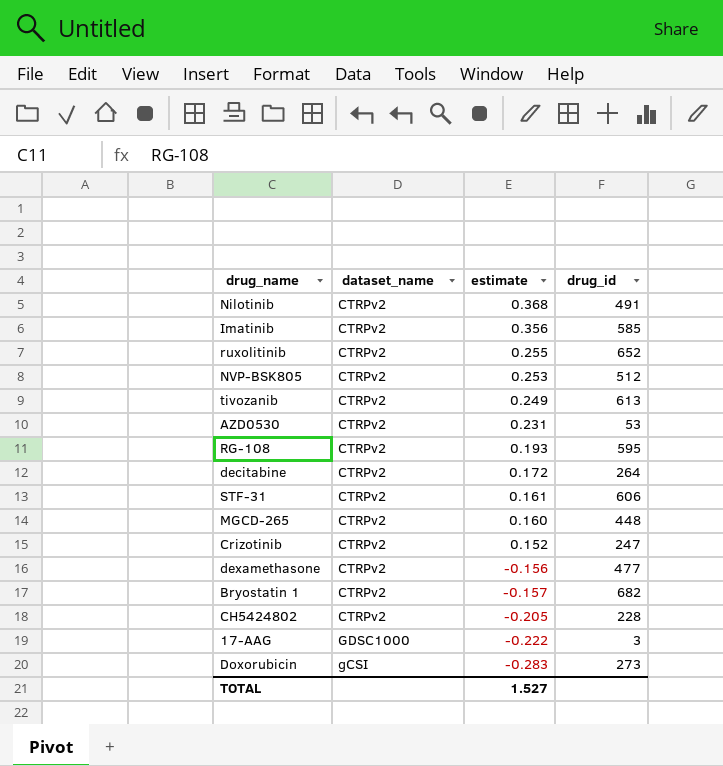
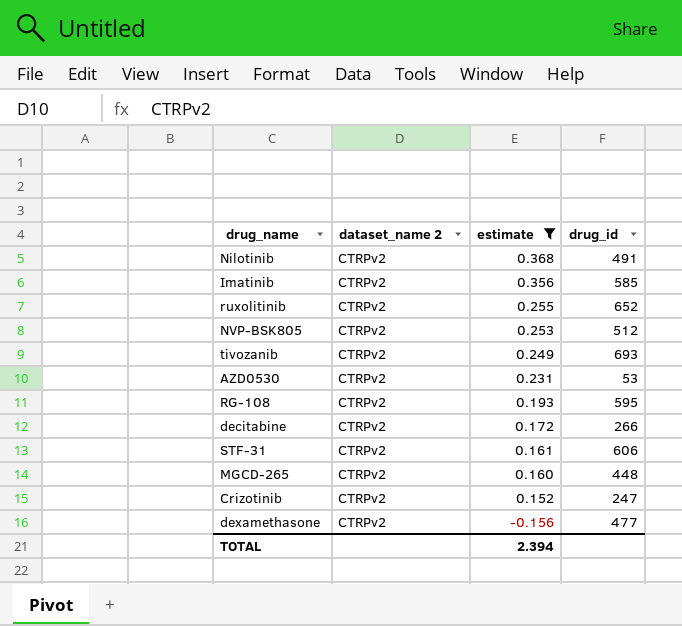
filter: none -> estimate >= -0.156
column name: dataset_name -> dataset_name 2
tivozanib | drug_id: 613 -> 693
decitabine | drug_id: 264 -> 266
TOTAL | estimate: 1.527 -> 2.394

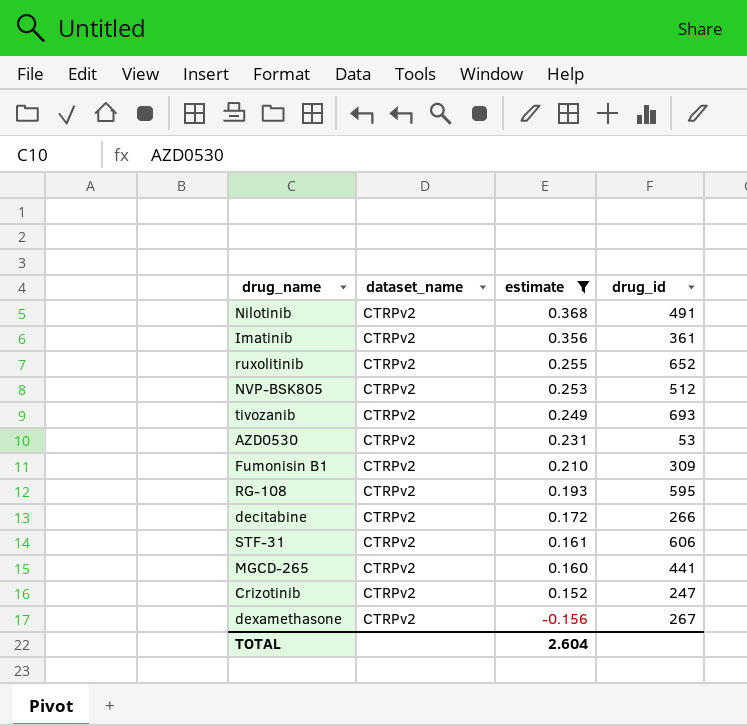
column name: dataset_name 2 -> dataset_name
Imatinib | drug_id: 585 -> 361
row Fumonisin B1: none -> CTRPv2 | 0.210 | 309
MGCD-265 | drug_id: 448 -> 441
dexamethasone | drug_id: 477 -> 267
TOTAL | estimate: 2.394 -> 2.604

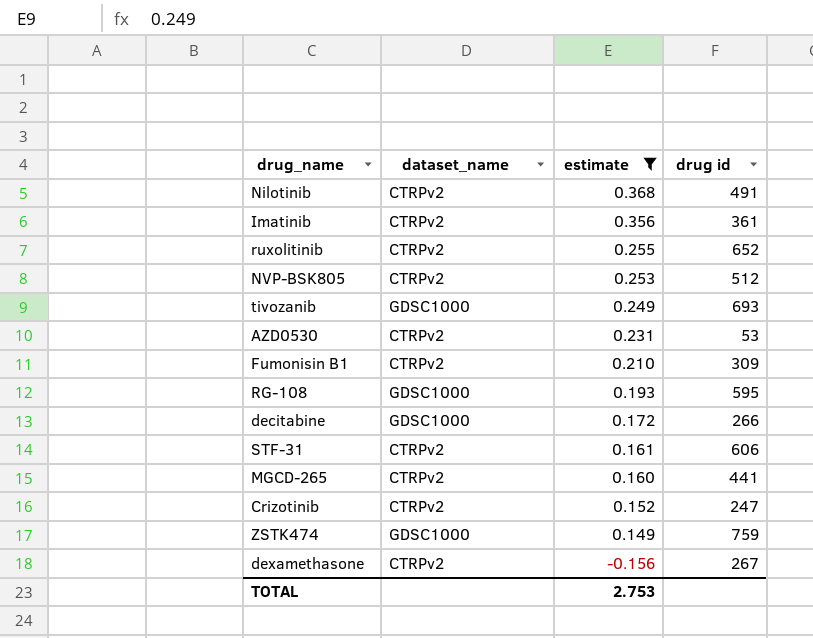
column name: drug_id -> drug id
tivozanib | dataset_name: CTRPv2 -> GDSC1000
RG-108 | dataset_name: CTRPv2 -> GDSC1000
decitabine | dataset_name: CTRPv2 -> GDSC1000
row ZSTK474: none -> GDSC1000 | 0.149 | 759
TOTAL | estimate: 2.604 -> 2.753

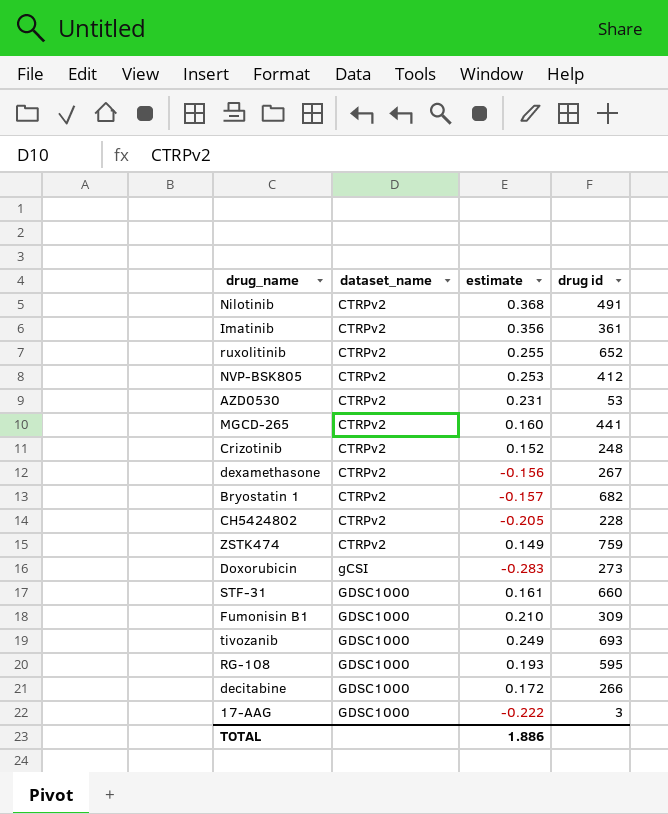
filter: estimate >= -0.156 -> none
row order: estimate descending -> dataset_name ascending
NVP-BSK805 | drug id: 512 -> 412
Crizotinib | drug id: 247 -> 248
ZSTK474 | dataset_name: GDSC1000 -> CTRPv2
STF-31 | dataset_name: CTRPv2 -> GDSC1000
STF-31 | drug id: 606 -> 660
Fumonisin B1 | dataset_name: CTRPv2 -> GDSC1000
TOTAL | estimate: 2.753 -> 1.886

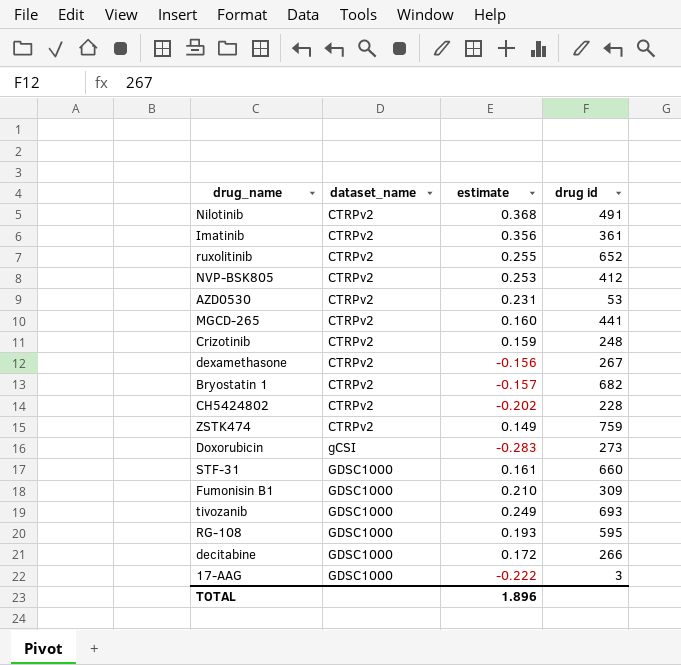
Crizotinib | estimate: 0.152 -> 0.159
CH5424802 | estimate: -0.205 -> -0.202
TOTAL | estimate: 1.886 -> 1.896

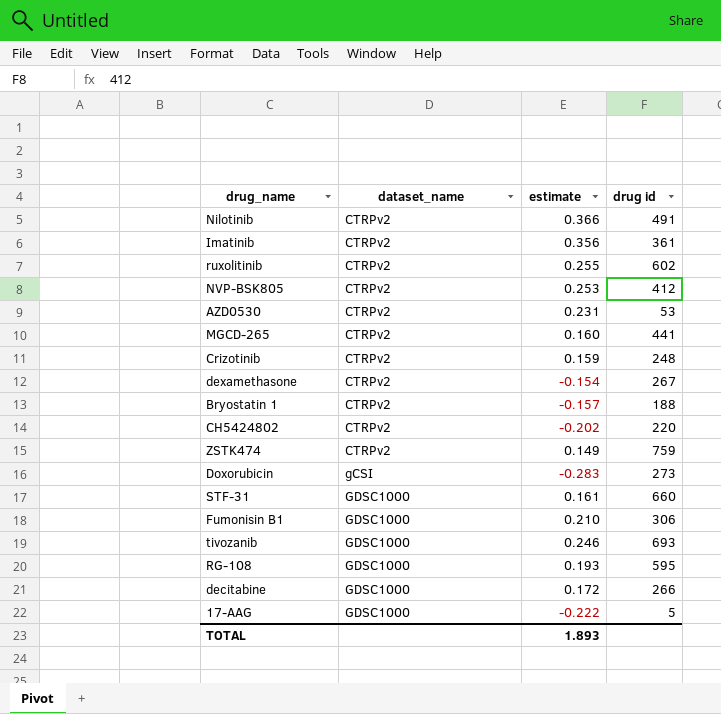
Nilotinib | estimate: 0.368 -> 0.366
ruxolitinib | drug id: 652 -> 602
dexamethasone | estimate: -0.156 -> -0.154
Bryostatin 1 | drug id: 682 -> 188
CH5424802 | drug id: 228 -> 220
Fumonisin B1 | drug id: 309 -> 306
tivozanib | estimate: 0.249 -> 0.246
17-AAG | drug id: 3 -> 5
TOTAL | estimate: 1.896 -> 1.893

